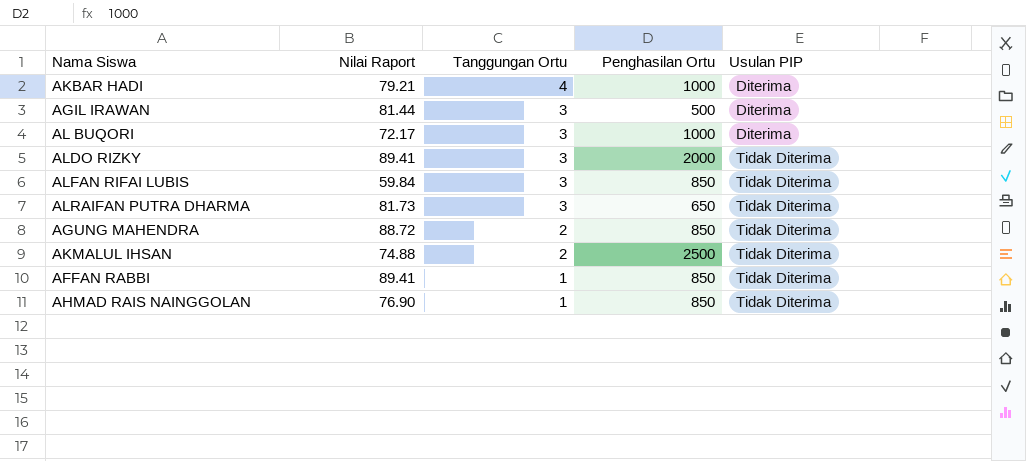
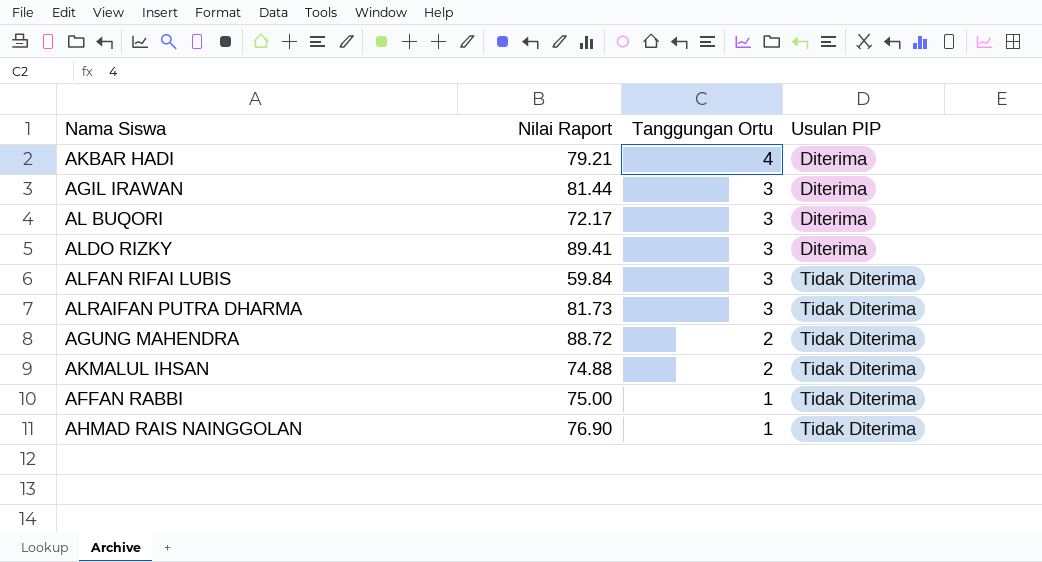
column Penghasilan Ortu | position: 4 -> none
ALDO RIZKY | Usulan PIP: Tidak Diterima -> Diterima
AFFAN RABBI | Nilai Raport: 89.41 -> 75.00

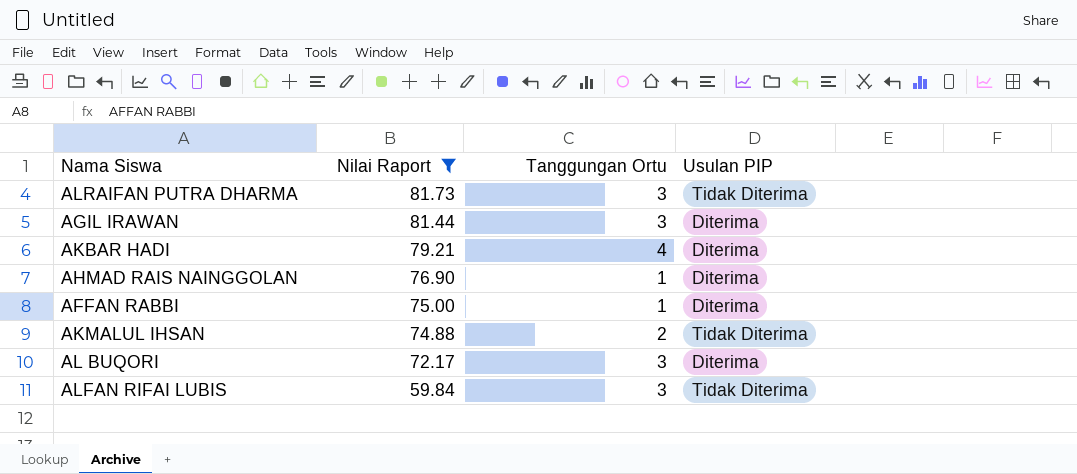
filter: none -> Nilai Raport <= 81.73
row order: Tanggungan Ortu descending -> Nilai Raport descending
AHMAD RAIS NAINGGOLAN | Usulan PIP: Tidak Diterima -> Diterima
AFFAN RABBI | Usulan PIP: Tidak Diterima -> Diterima

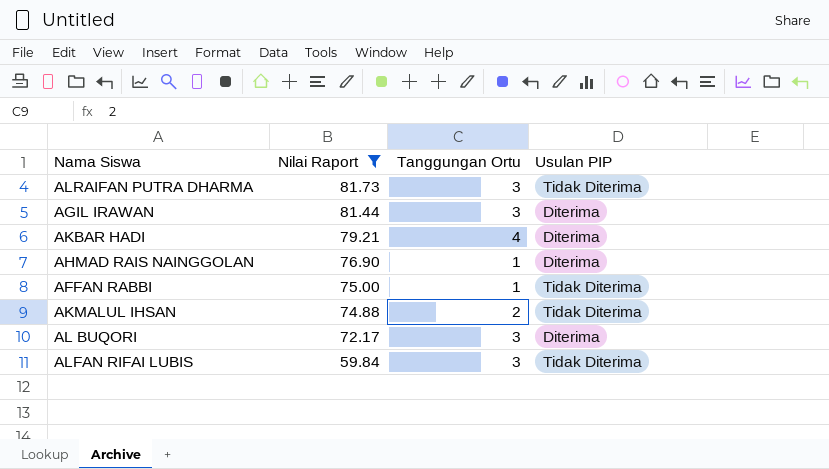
AFFAN RABBI | Usulan PIP: Diterima -> Tidak Diterima

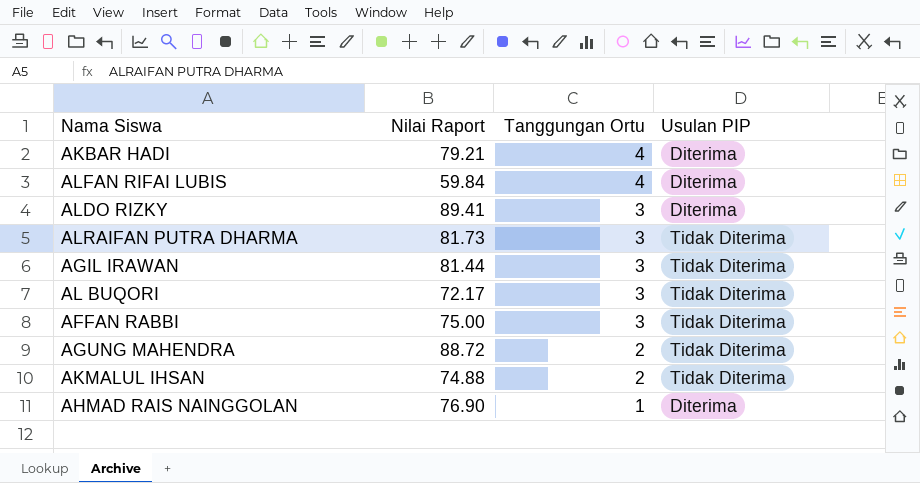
filter: Nilai Raport <= 81.73 -> none
row order: Nilai Raport descending -> Tanggungan Ortu descending
ALFAN RIFAI LUBIS | Tanggungan Ortu: 3 -> 4
ALFAN RIFAI LUBIS | Usulan PIP: Tidak Diterima -> Diterima
AGIL IRAWAN | Usulan PIP: Diterima -> Tidak Diterima
AL BUQORI | Usulan PIP: Diterima -> Tidak Diterima
AFFAN RABBI | Tanggungan Ortu: 1 -> 3

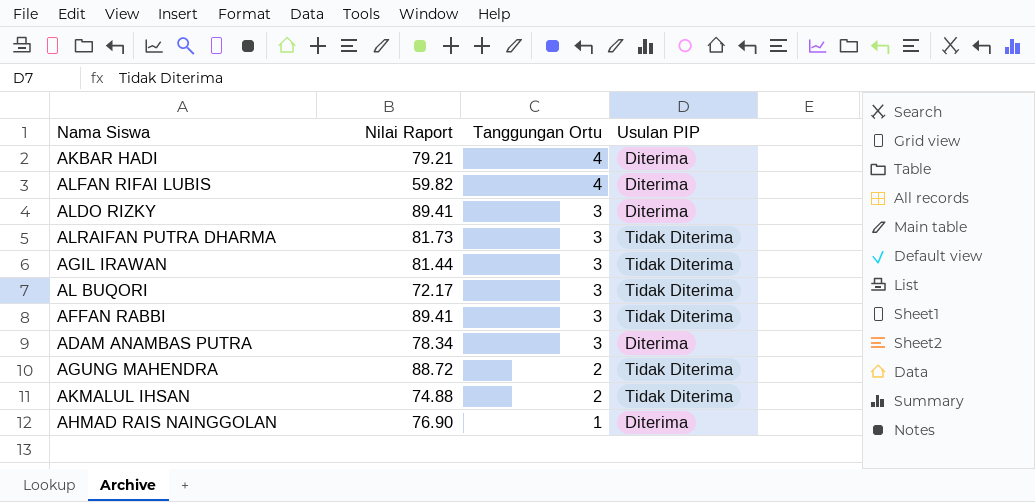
ALFAN RIFAI LUBIS | Nilai Raport: 59.84 -> 59.82
AFFAN RABBI | Nilai Raport: 75.00 -> 89.41
row ADAM ANAMBAS PUTRA: none -> 78.34 | 3 | Diterima

